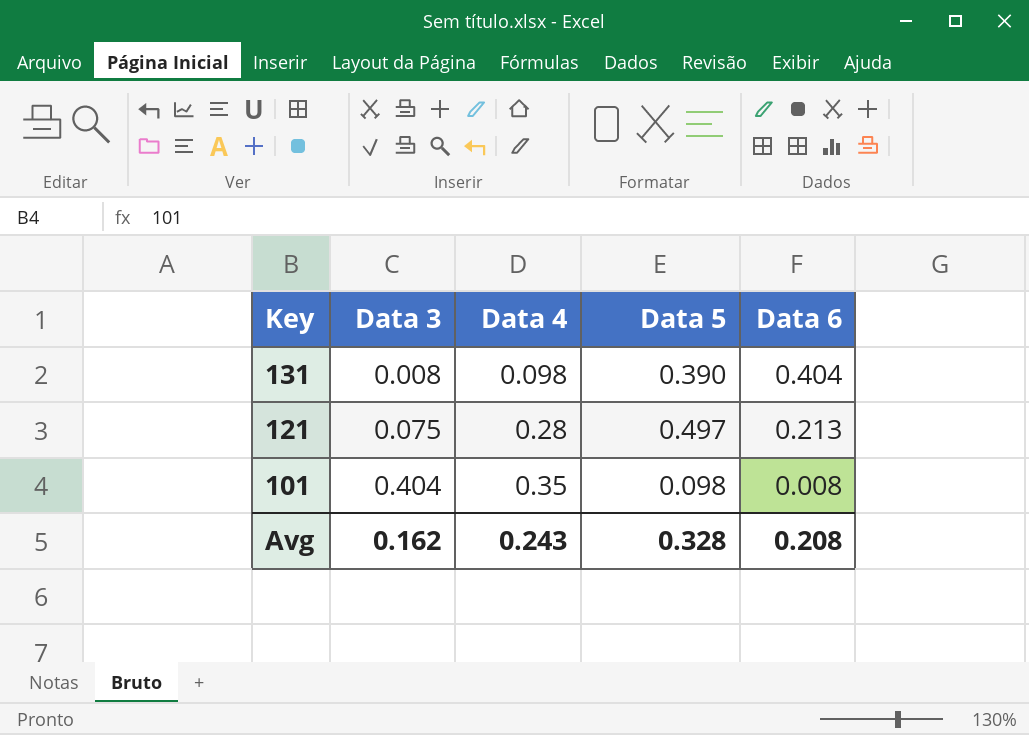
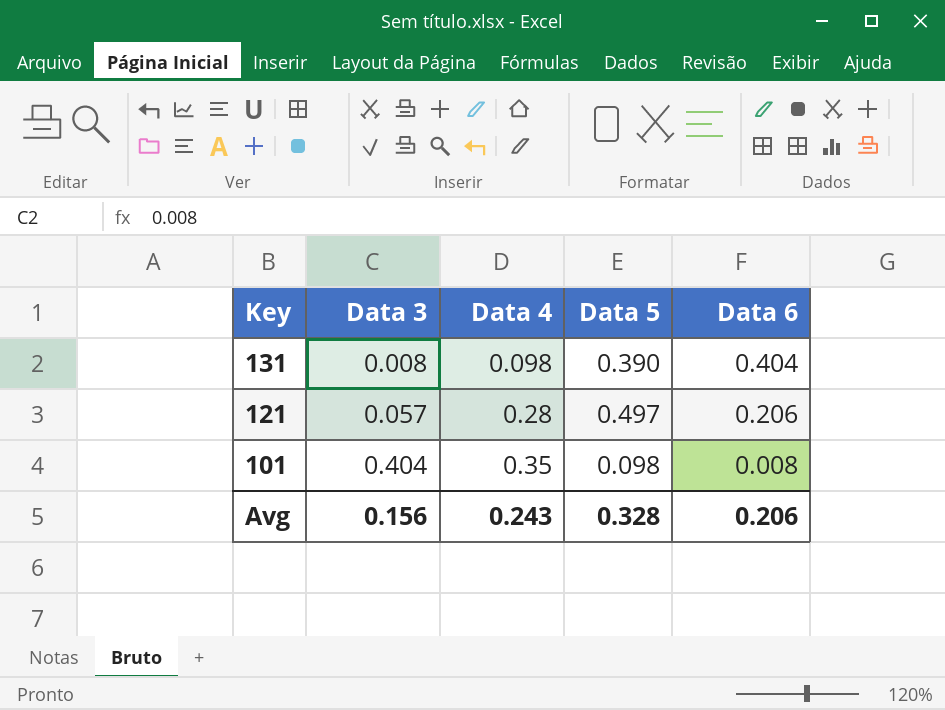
121 | Data 3: 0.075 -> 0.057
121 | Data 6: 0.213 -> 0.206
Avg | Data 3: 0.162 -> 0.156
Avg | Data 6: 0.208 -> 0.206

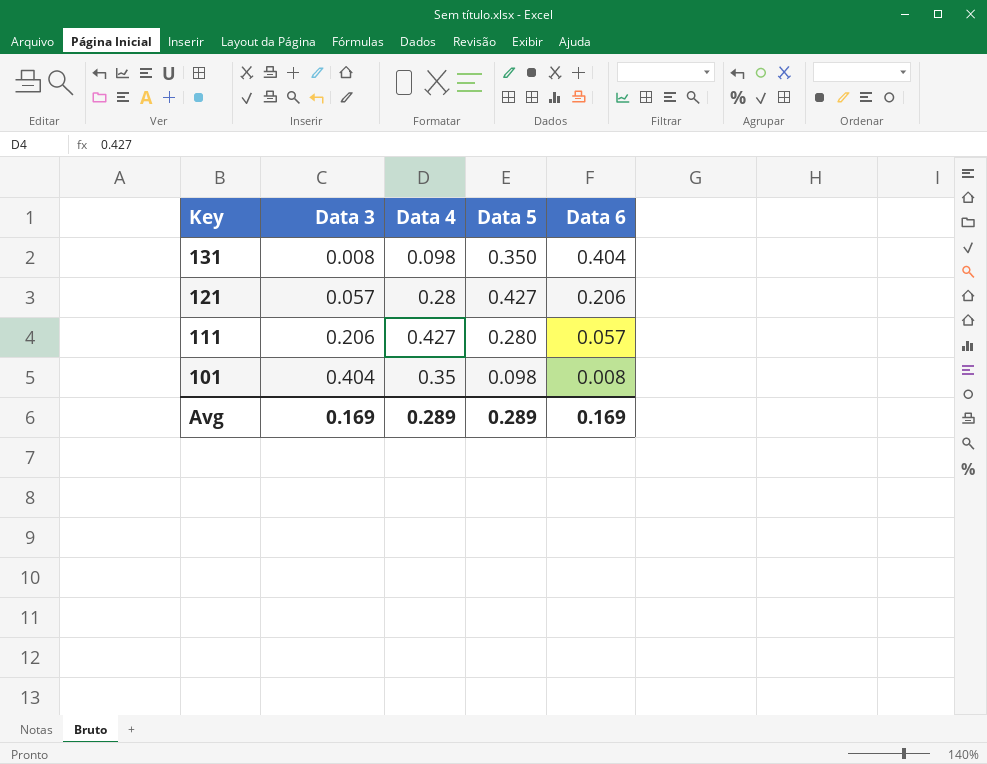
131 | Data 5: 0.390 -> 0.350
121 | Data 5: 0.497 -> 0.427
row 111: none -> 0.206 | 0.427 | 0.280 | 0.057
Avg | Data 3: 0.156 -> 0.169
Avg | Data 4: 0.243 -> 0.289
Avg | Data 5: 0.328 -> 0.289
Avg | Data 6: 0.206 -> 0.169

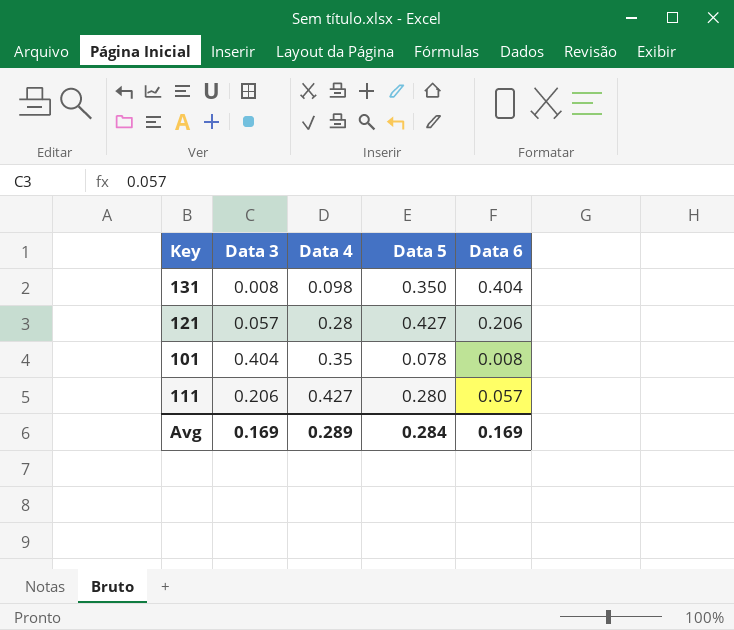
row order: Key descending -> Data 4 ascending
101 | Data 5: 0.098 -> 0.078
Avg | Data 5: 0.289 -> 0.284

